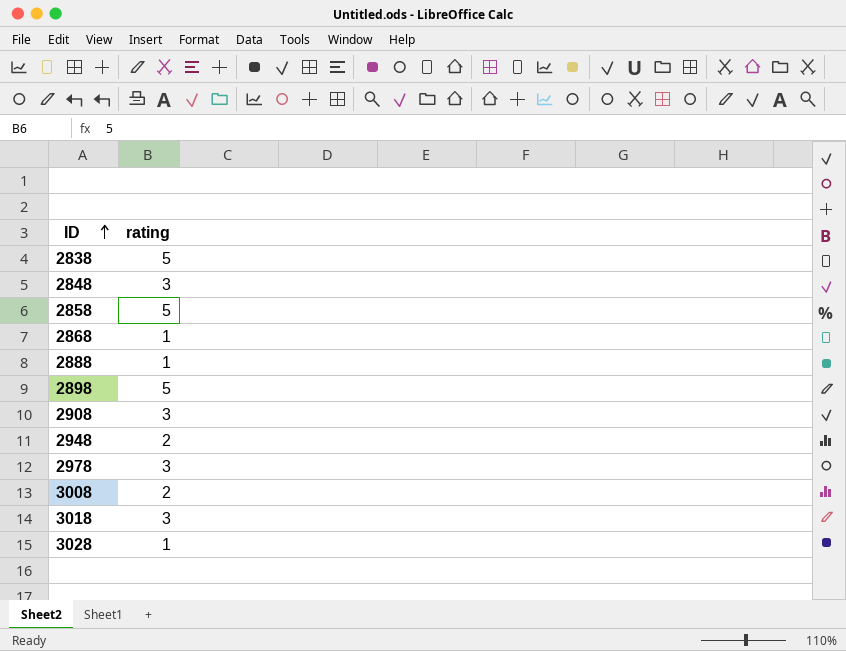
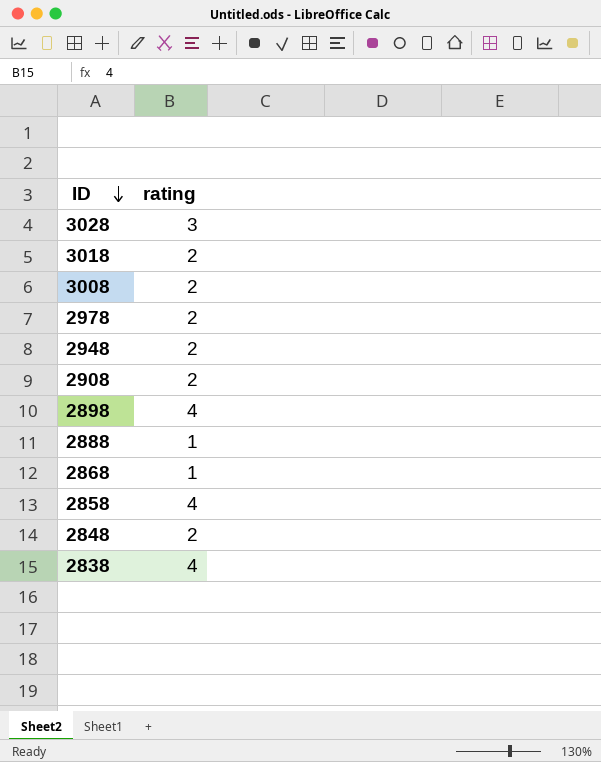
row order: ID ascending -> ID descending
3028 | rating: 1 -> 3
3018 | rating: 3 -> 2
2978 | rating: 3 -> 2
2908 | rating: 3 -> 2
2898 | rating: 5 -> 4
2858 | rating: 5 -> 4
2848 | rating: 3 -> 2
2838 | rating: 5 -> 4

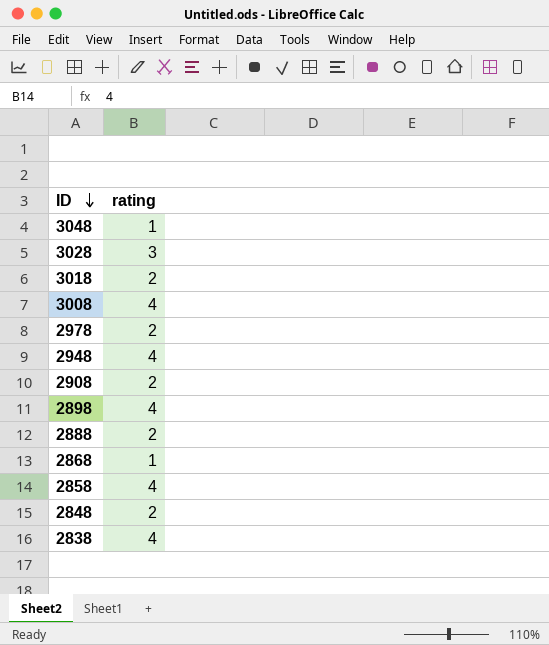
row 3048: none -> 1
3008 | rating: 2 -> 4
2948 | rating: 2 -> 4
2888 | rating: 1 -> 2

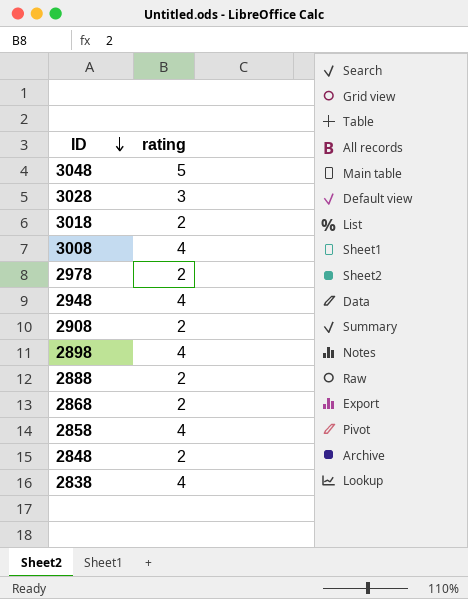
3048 | rating: 1 -> 5
2868 | rating: 1 -> 2

